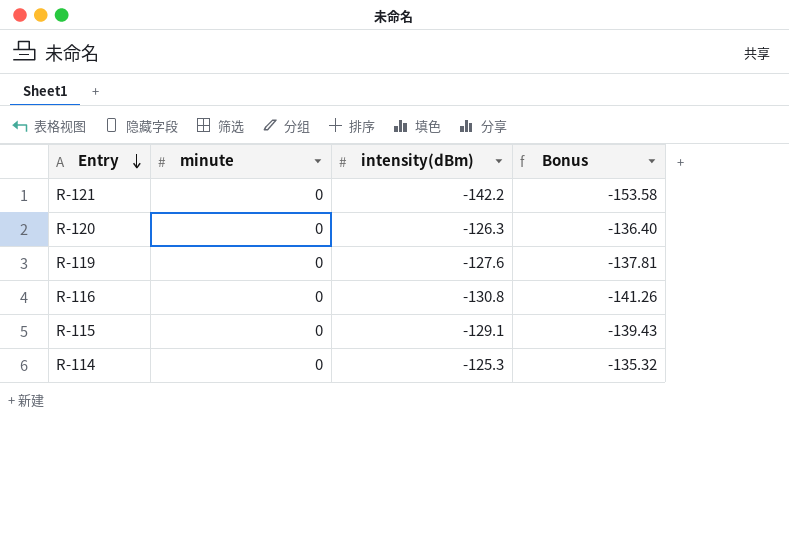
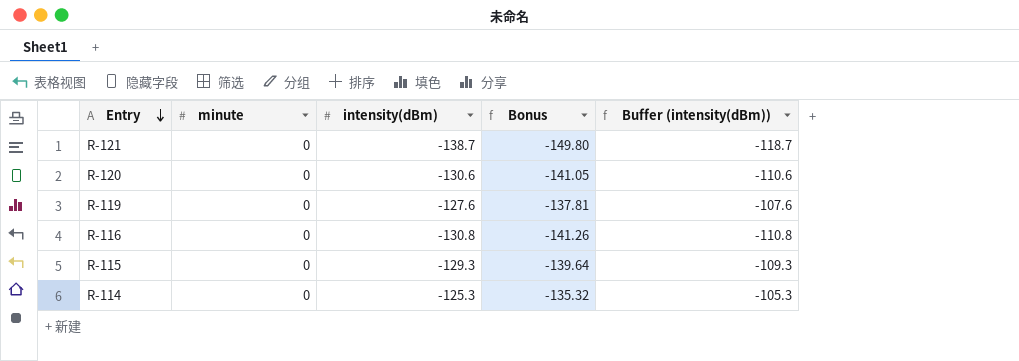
column Buffer (intensity(dBm)) | formula: none -> [intensity(dBm)] + 20
R-121 | intensity(dBm): -142.2 -> -138.7
R-121 | Bonus: -153.58 -> -149.80
R-120 | intensity(dBm): -126.3 -> -130.6
R-120 | Bonus: -136.40 -> -141.05
R-115 | intensity(dBm): -129.1 -> -129.3
R-115 | Bonus: -139.43 -> -139.64

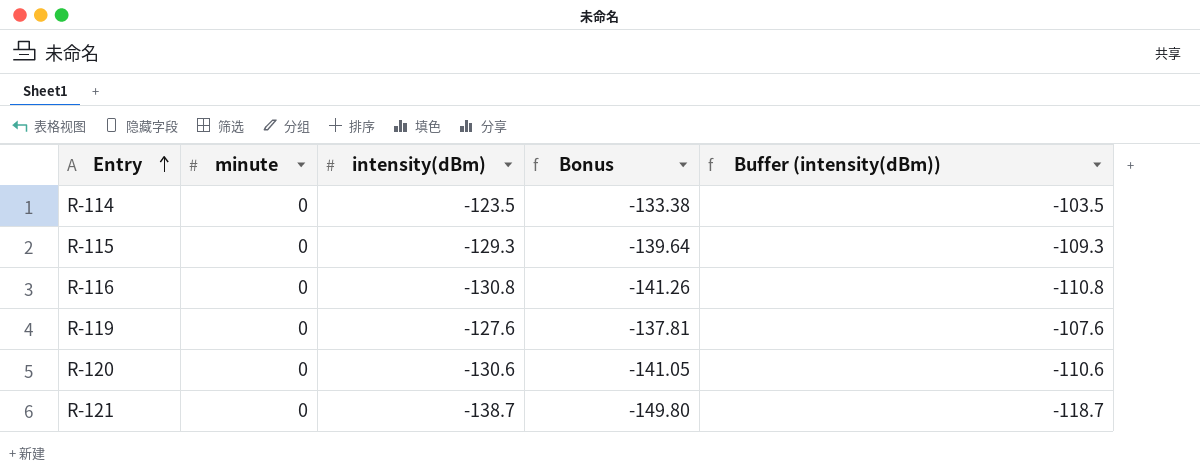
row order: Entry descending -> Entry ascending
R-114 | intensity(dBm): -125.3 -> -123.5
R-114 | Bonus: -135.32 -> -133.38
R-114 | Buffer (intensity(dBm)): -105.3 -> -103.5

